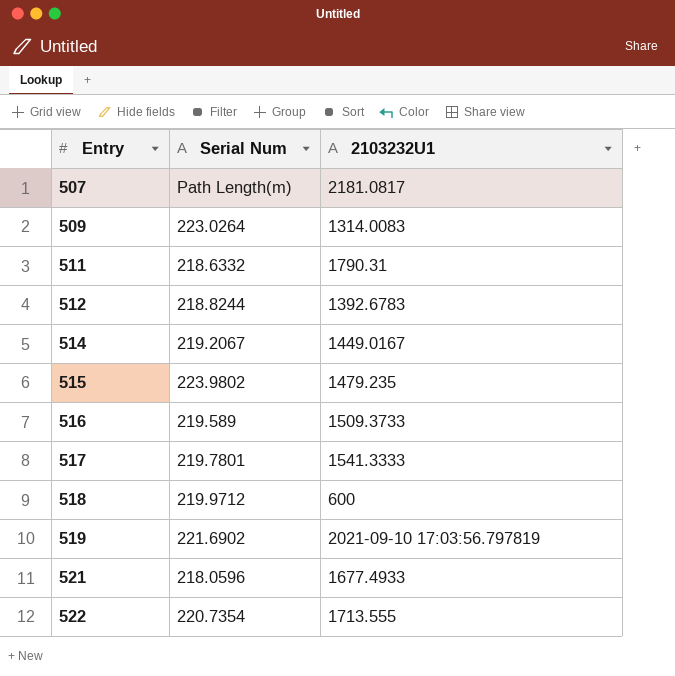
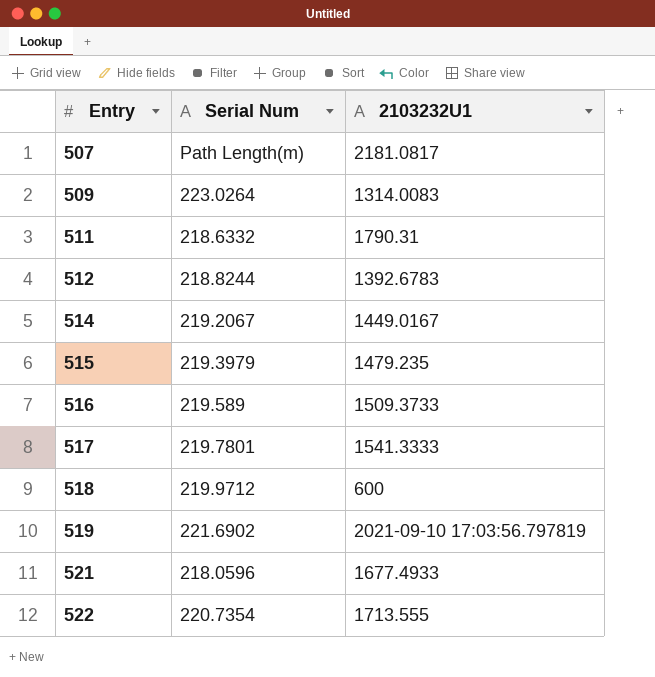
515 | Serial Num: 223.9802 -> 219.3979

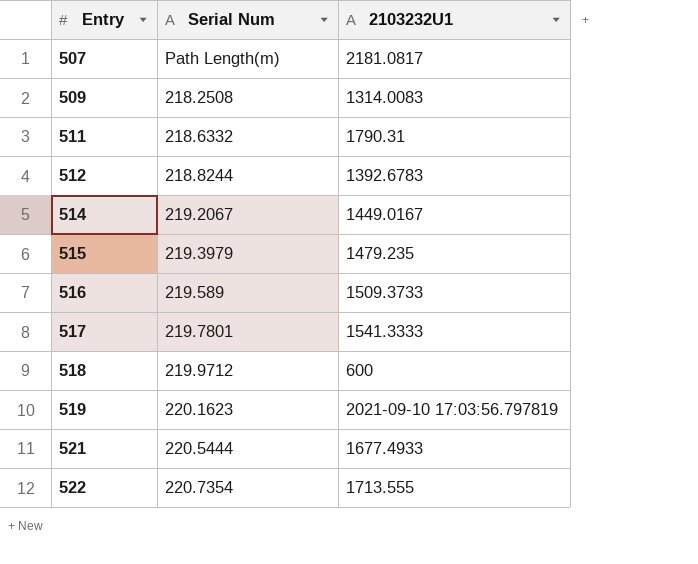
509 | Serial Num: 223.0264 -> 218.2508
519 | Serial Num: 221.6902 -> 220.1623
521 | Serial Num: 218.0596 -> 220.5444

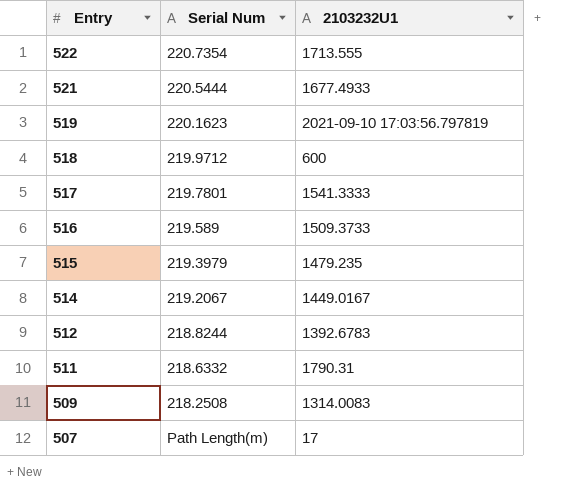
row order: Entry ascending -> Entry descending
507 | 2103232U1: 2181.0817 -> 17

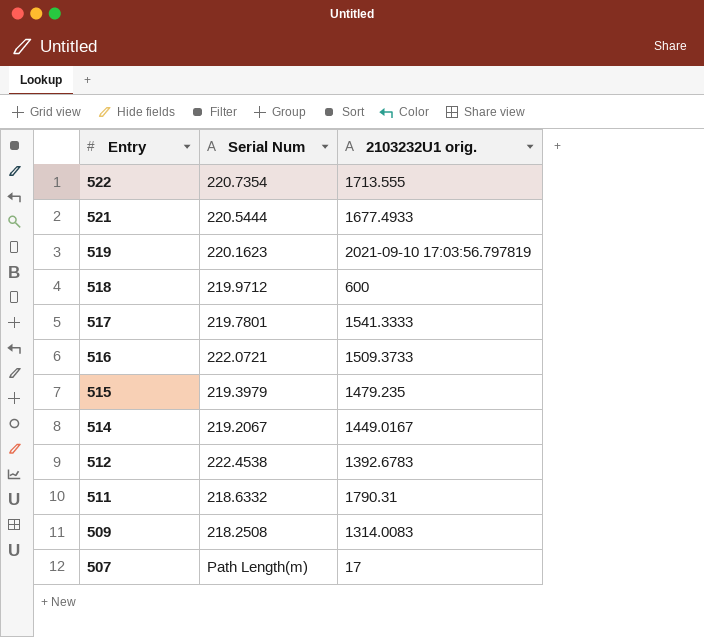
column name: 2103232U1 -> 2103232U1 orig.
516 | Serial Num: 219.589 -> 222.0721
512 | Serial Num: 218.8244 -> 222.4538

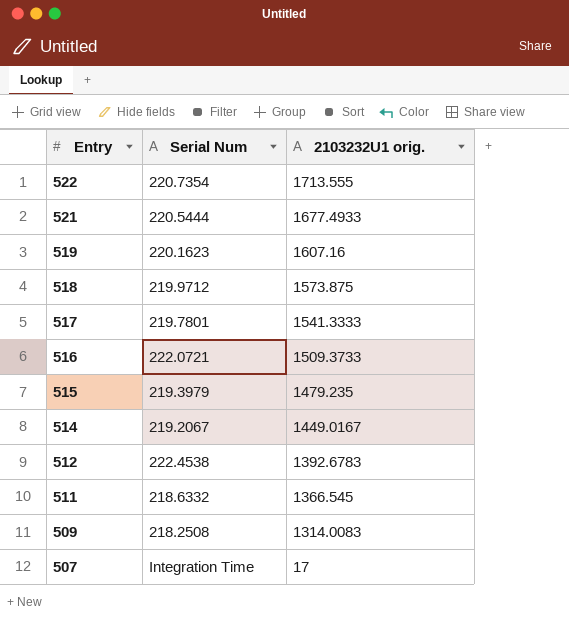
519 | 2103232U1 orig.: 2021-09-10 17:03:56.797819 -> 1607.16
518 | 2103232U1 orig.: 600 -> 1573.875
511 | 2103232U1 orig.: 1790.31 -> 1366.545
507 | Serial Num: Path Length(m) -> Integration Time

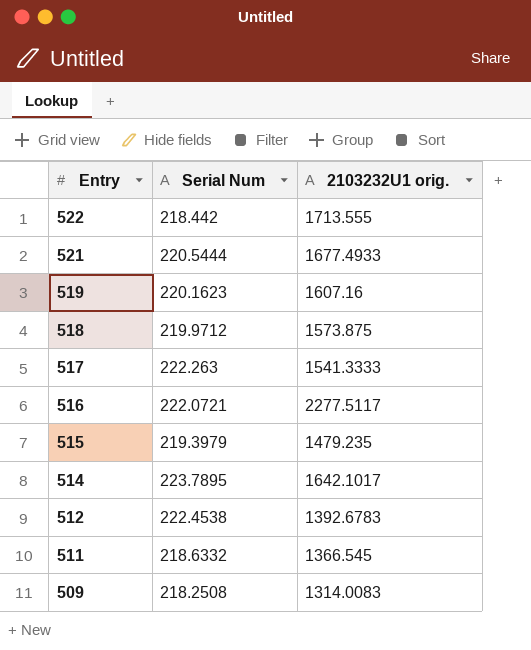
row 507: Integration Time | 17 -> none
522 | Serial Num: 220.7354 -> 218.442
517 | Serial Num: 219.7801 -> 222.263
516 | 2103232U1 orig.: 1509.3733 -> 2277.5117
514 | Serial Num: 219.2067 -> 223.7895
514 | 2103232U1 orig.: 1449.0167 -> 1642.1017

